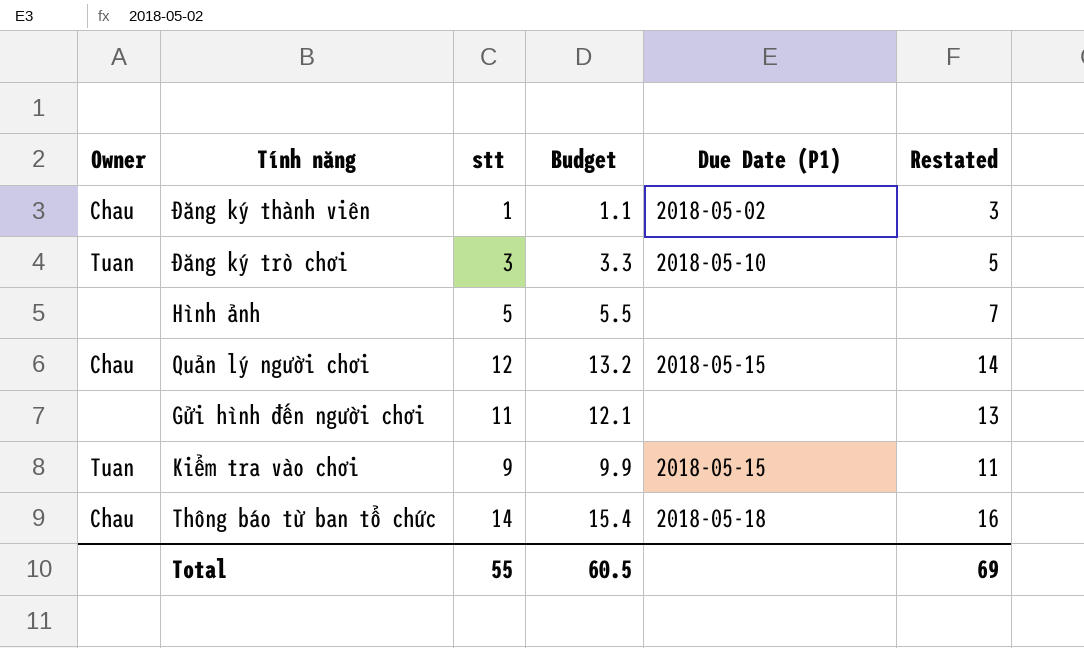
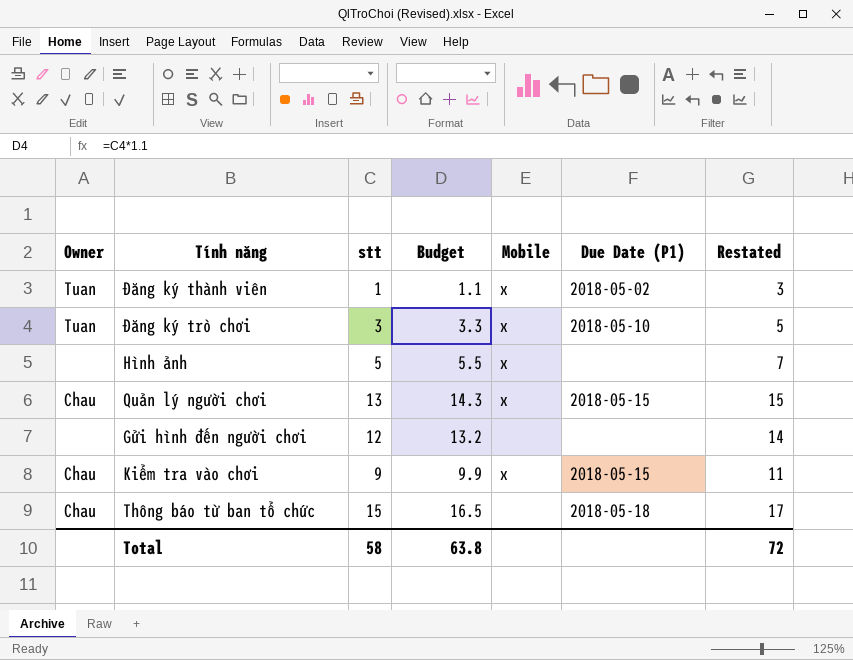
column Mobile | position: none -> 5
Đăng ký thành viên | Owner: Chau -> Tuan
Quản lý người chơi | stt: 12 -> 13
Quản lý người chơi | Budget: 13.2 -> 14.3
Quản lý người chơi | Restated: 14 -> 15
Gửi hình đến người chơi | stt: 11 -> 12
Gửi hình đến người chơi | Budget: 12.1 -> 13.2
Gửi hình đến người chơi | Restated: 13 -> 14
Kiểm tra vào chơi | Owner: Tuan -> Chau
Thông báo từ ban tổ chức | stt: 14 -> 15
Thông báo từ ban tổ chức | Budget: 15.4 -> 16.5
Thông báo từ ban tổ chức | Restated: 16 -> 17
Total | stt: 55 -> 58
Total | Budget: 60.5 -> 63.8
Total | Restated: 69 -> 72

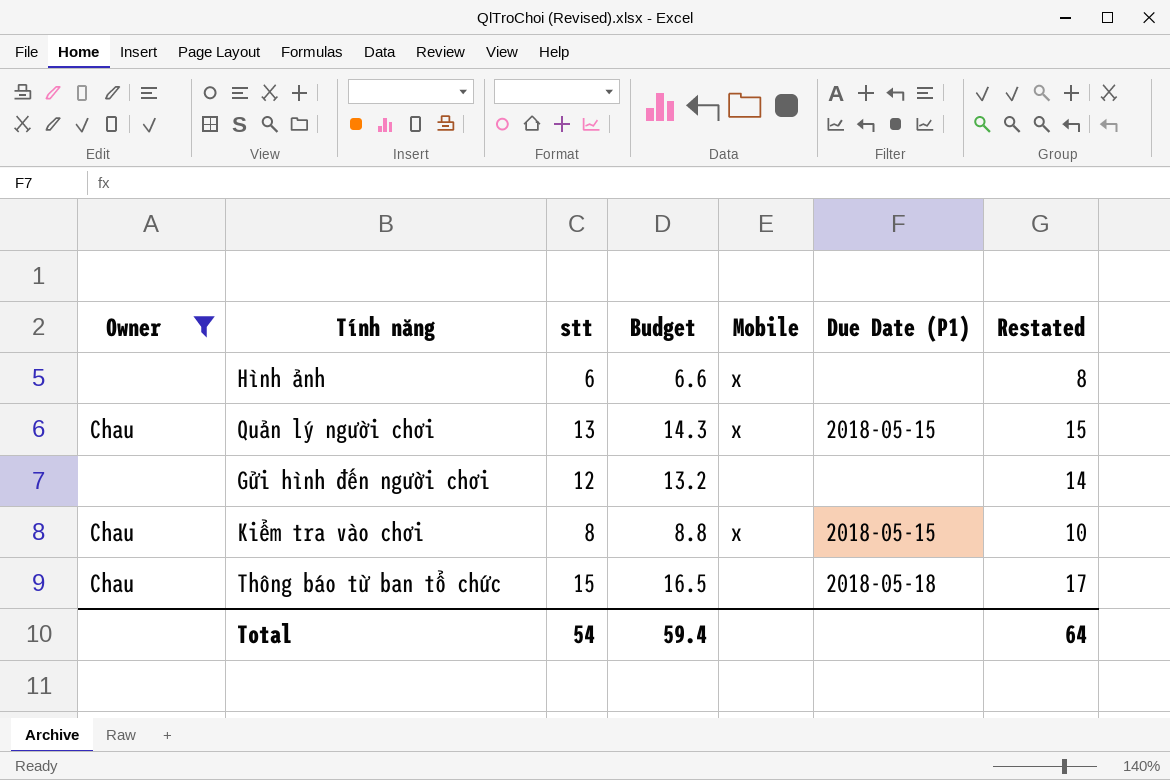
filter: none -> Owner != Tuan
Hình ảnh | stt: 5 -> 6
Hình ảnh | Budget: 5.5 -> 6.6
Hình ảnh | Restated: 7 -> 8
Kiểm tra vào chơi | stt: 9 -> 8
Kiểm tra vào chơi | Budget: 9.9 -> 8.8
Kiểm tra vào chơi | Restated: 11 -> 10
Total | stt: 58 -> 54
Total | Budget: 63.8 -> 59.4
Total | Restated: 72 -> 64

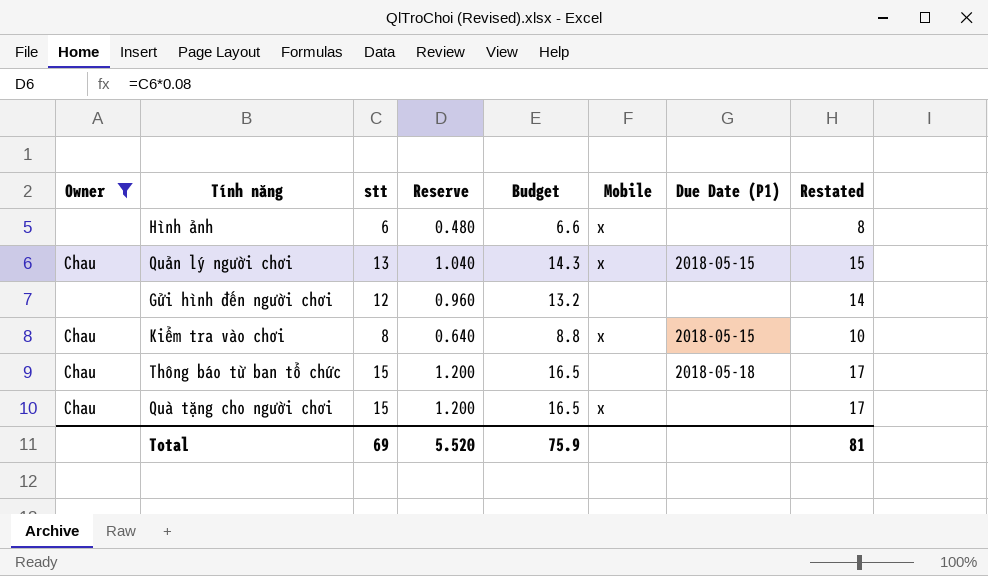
column Reserve | formula: none -> [stt] * 0.08
row Quà tặng cho người chơi: none -> Chau | 15 | 1.200 | 16.5 | x | none | 17
Total | stt: 54 -> 69
Total | Budget: 59.4 -> 75.9
Total | Restated: 64 -> 81

